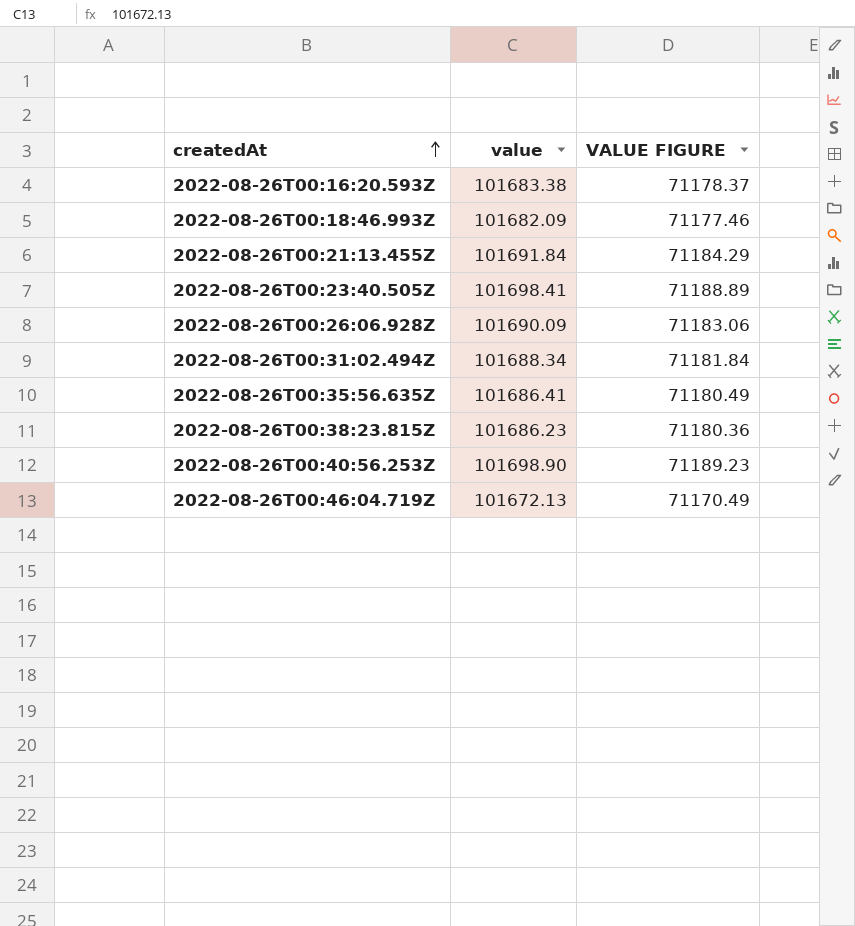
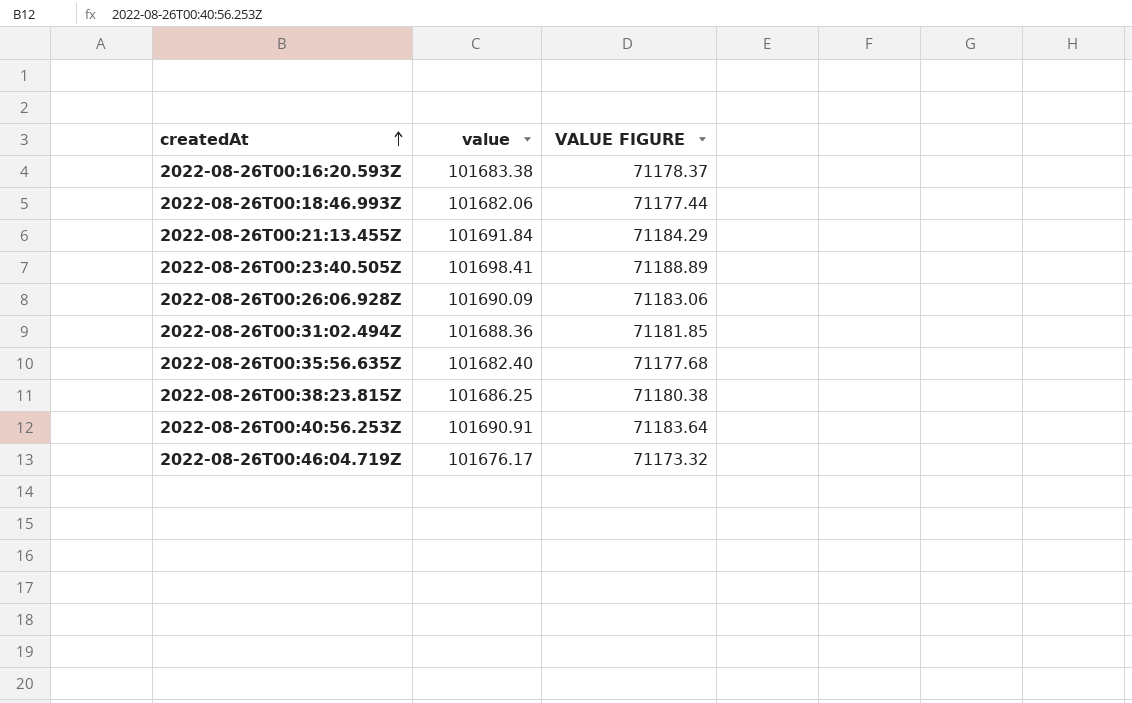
2022-08-26T00:18:46.993Z | value: 101682.09 -> 101682.06
2022-08-26T00:18:46.993Z | VALUE FIGURE: 71177.46 -> 71177.44
2022-08-26T00:31:02.494Z | value: 101688.34 -> 101688.36
2022-08-26T00:31:02.494Z | VALUE FIGURE: 71181.84 -> 71181.85
2022-08-26T00:35:56.635Z | value: 101686.41 -> 101682.40
2022-08-26T00:35:56.635Z | VALUE FIGURE: 71180.49 -> 71177.68
2022-08-26T00:38:23.815Z | value: 101686.23 -> 101686.25
2022-08-26T00:38:23.815Z | VALUE FIGURE: 71180.36 -> 71180.38
2022-08-26T00:40:56.253Z | value: 101698.90 -> 101690.91
2022-08-26T00:40:56.253Z | VALUE FIGURE: 71189.23 -> 71183.64
2022-08-26T00:46:04.719Z | value: 101672.13 -> 101676.17
2022-08-26T00:46:04.719Z | VALUE FIGURE: 71170.49 -> 71173.32

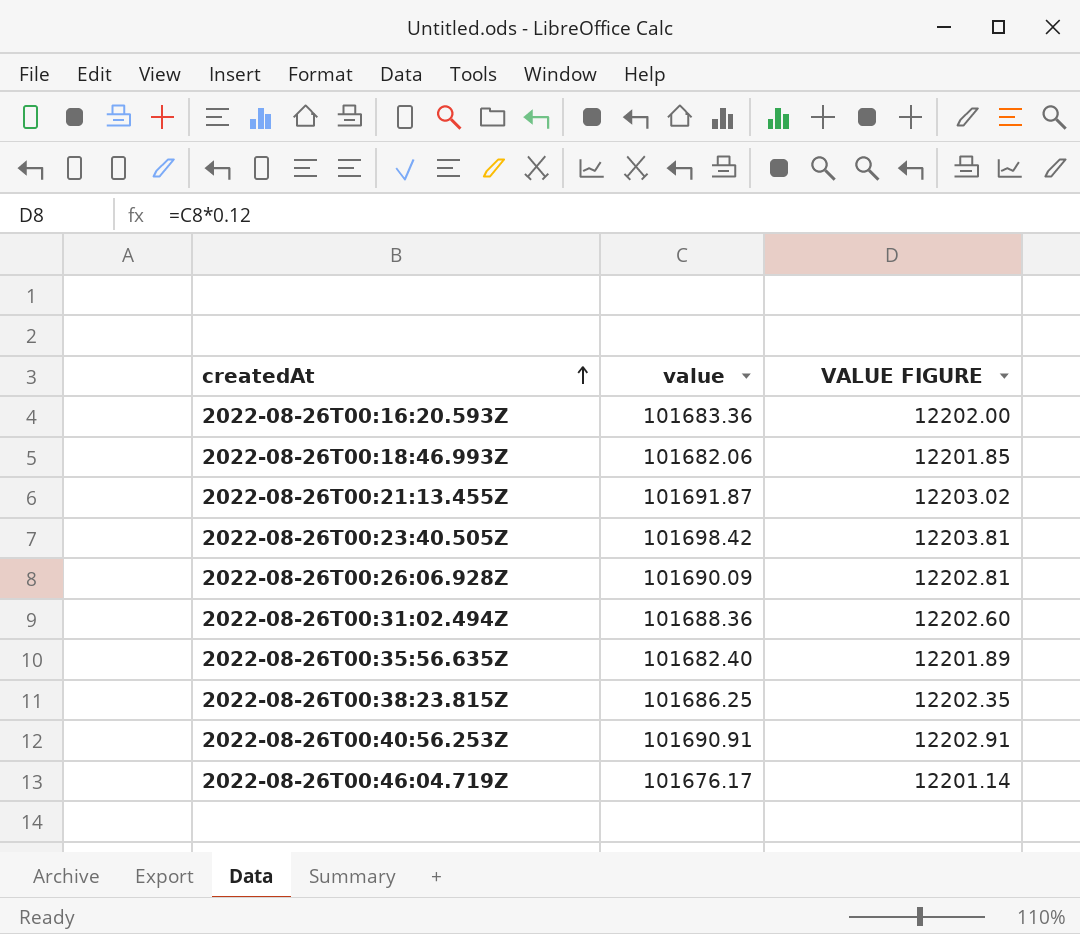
column VALUE FIGURE | formula: [value] * 0.7 -> [value] * 0.12
2022-08-26T00:16:20.593Z | value: 101683.38 -> 101683.36
2022-08-26T00:21:13.455Z | value: 101691.84 -> 101691.87
2022-08-26T00:23:40.505Z | value: 101698.41 -> 101698.42

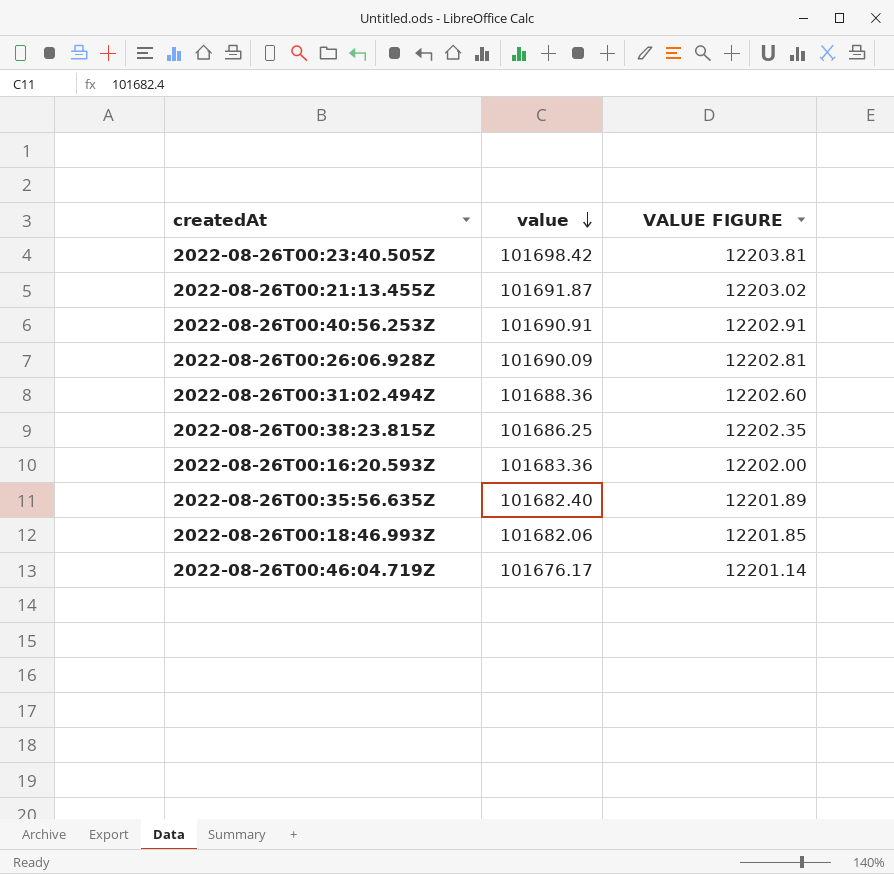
row order: createdAt ascending -> value descending

